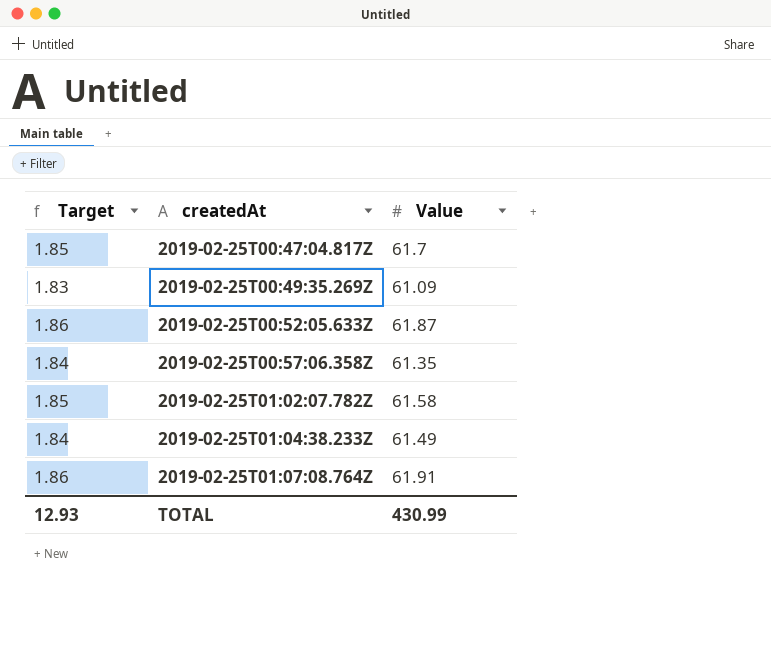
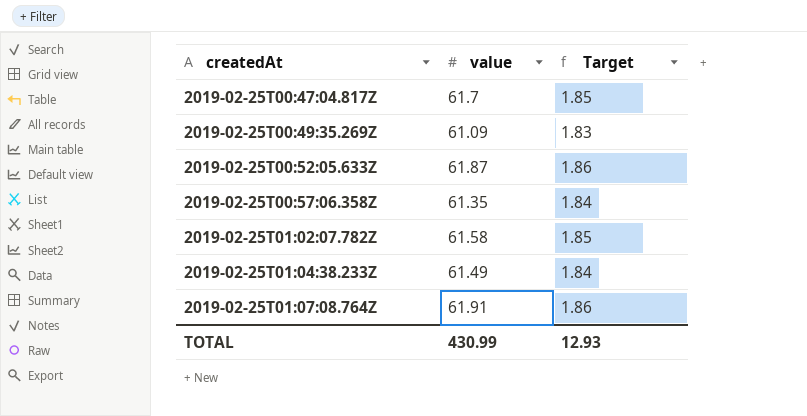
column name: Value -> value
column Target | position: 1 -> 3

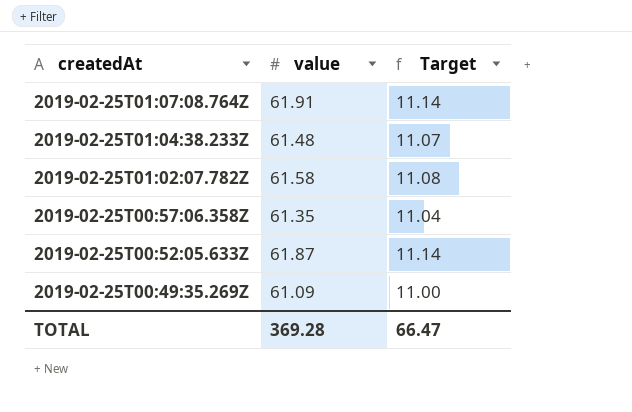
row order: createdAt ascending -> createdAt descending
column Target | formula: [value] * 0.03 -> [value] * 0.18
row 2019-02-25T00:47:04.817Z: 61.7 | 1.85 -> none
2019-02-25T01:04:38.233Z | value: 61.49 -> 61.48
TOTAL | value: 430.99 -> 369.28
TOTAL | Target: 12.93 -> 66.47

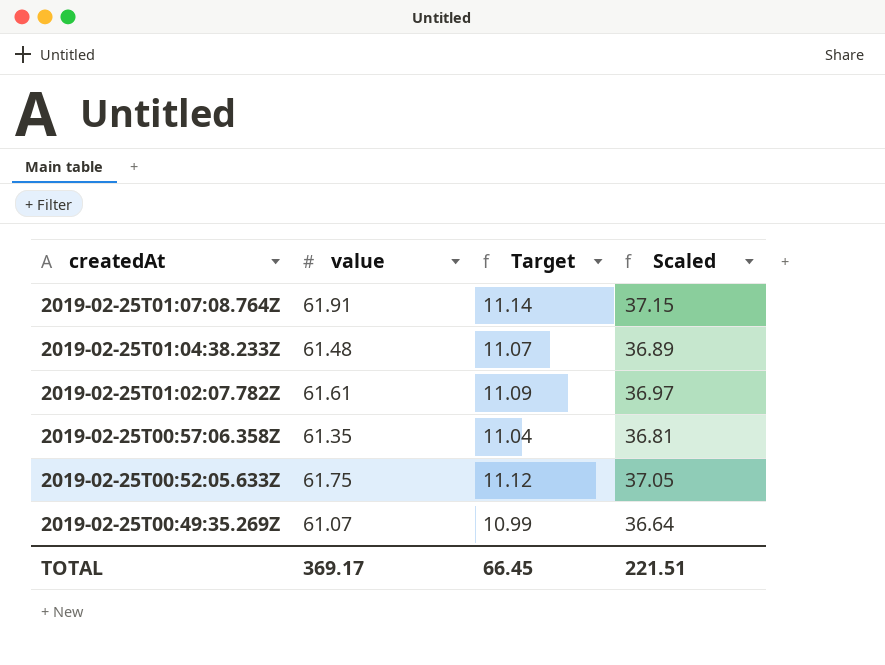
column Scaled | formula: none -> [value] * 0.6
2019-02-25T01:02:07.782Z | value: 61.58 -> 61.61
2019-02-25T01:02:07.782Z | Target: 11.08 -> 11.09
2019-02-25T00:52:05.633Z | value: 61.87 -> 61.75
2019-02-25T00:52:05.633Z | Target: 11.14 -> 11.12
2019-02-25T00:49:35.269Z | value: 61.09 -> 61.07
2019-02-25T00:49:35.269Z | Target: 11.00 -> 10.99
TOTAL | value: 369.28 -> 369.17
TOTAL | Target: 66.47 -> 66.45

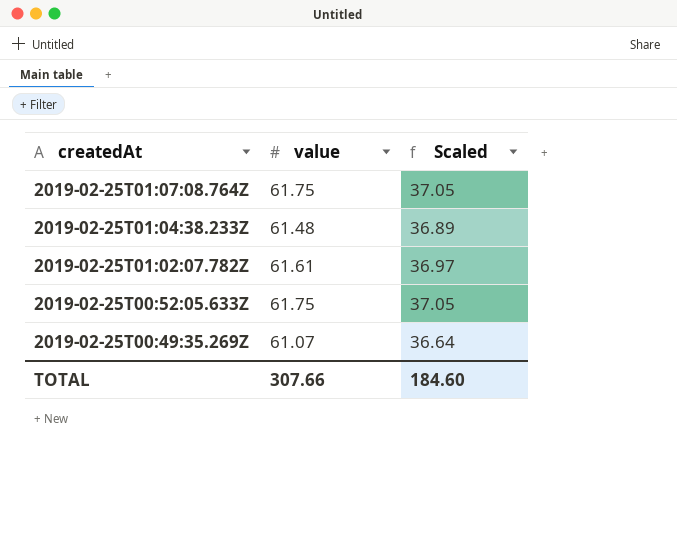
column Target | formula: [value] * 0.18 -> none
row 2019-02-25T00:57:06.358Z: 61.35 | 11.04 | 36.81 -> none
2019-02-25T01:07:08.764Z | value: 61.91 -> 61.75
2019-02-25T01:07:08.764Z | Scaled: 37.15 -> 37.05
TOTAL | value: 369.17 -> 307.66
TOTAL | Scaled: 221.51 -> 184.60

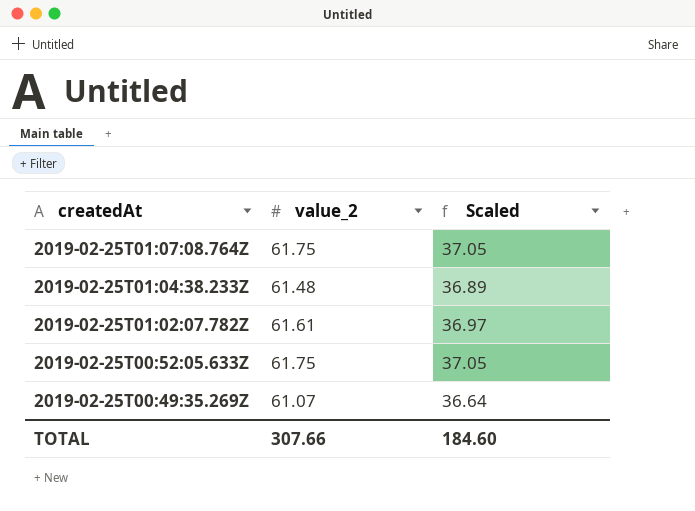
column name: value -> value_2

